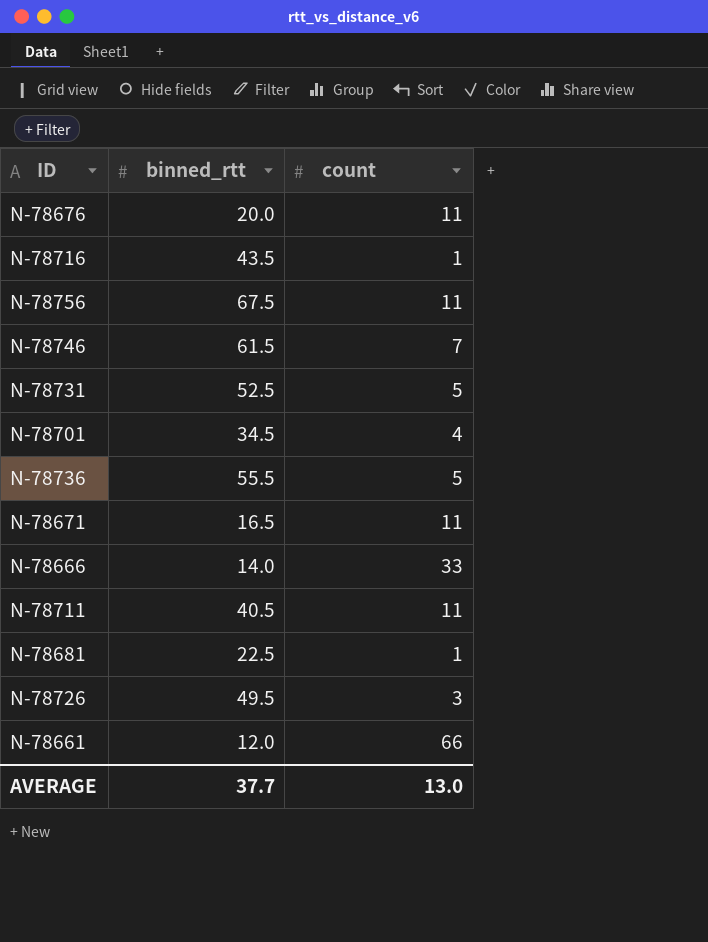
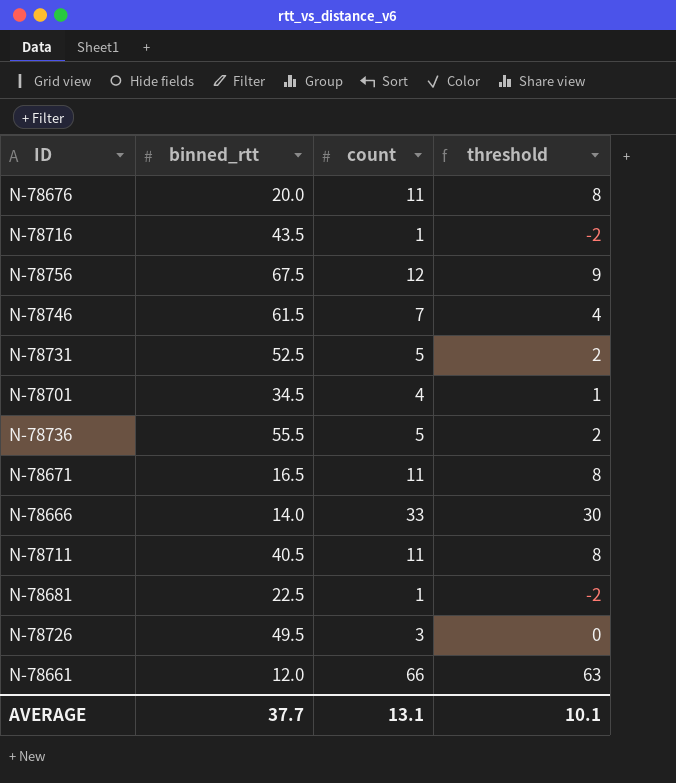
column threshold | formula: none -> [count] - 3
N-78756 | count: 11 -> 12
AVERAGE | count: 13.0 -> 13.1

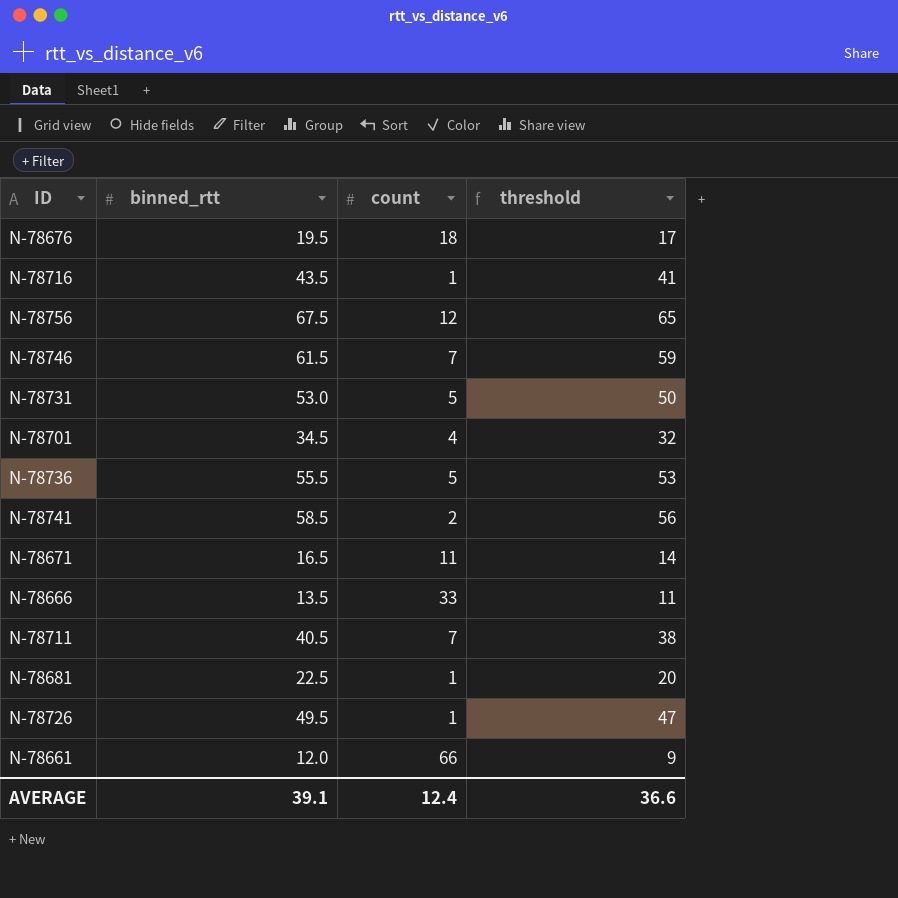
column threshold | formula: [count] - 3 -> [binned_rtt] - 3
N-78676 | binned_rtt: 20.0 -> 19.5
N-78676 | count: 11 -> 18
N-78731 | binned_rtt: 52.5 -> 53.0
row N-78741: none -> 58.5 | 2 | 56
N-78666 | binned_rtt: 14.0 -> 13.5
N-78711 | count: 11 -> 7
N-78726 | count: 3 -> 1
AVERAGE | binned_rtt: 37.7 -> 39.1
AVERAGE | count: 13.1 -> 12.4
AVERAGE | threshold: 10.1 -> 36.6

